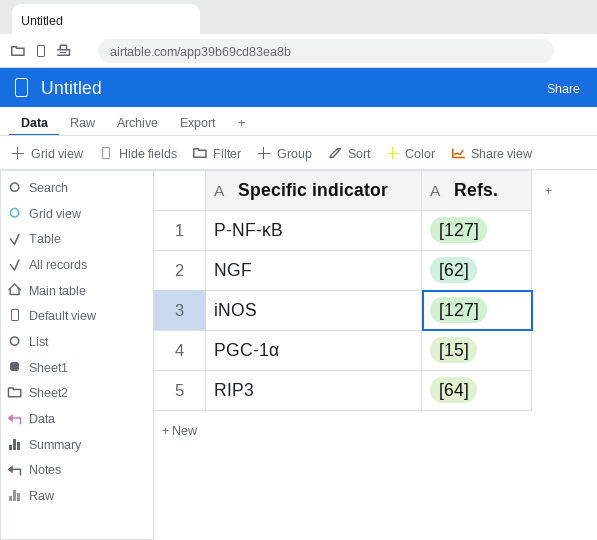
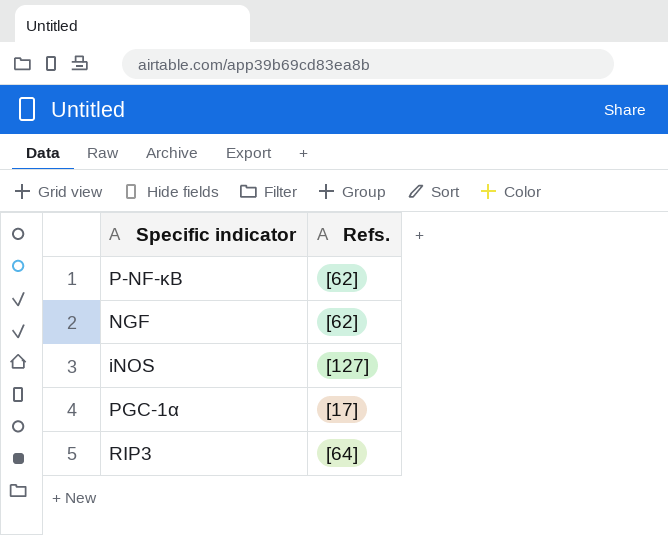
P-NF-κB | Refs.: [127] -> [62]
PGC-1α | Refs.: [15] -> [17]

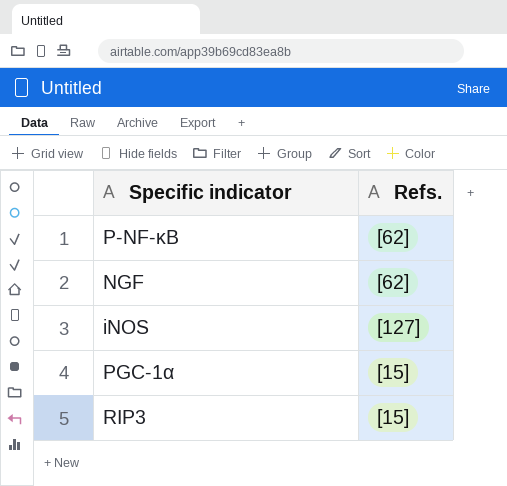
PGC-1α | Refs.: [17] -> [15]
RIP3 | Refs.: [64] -> [15]

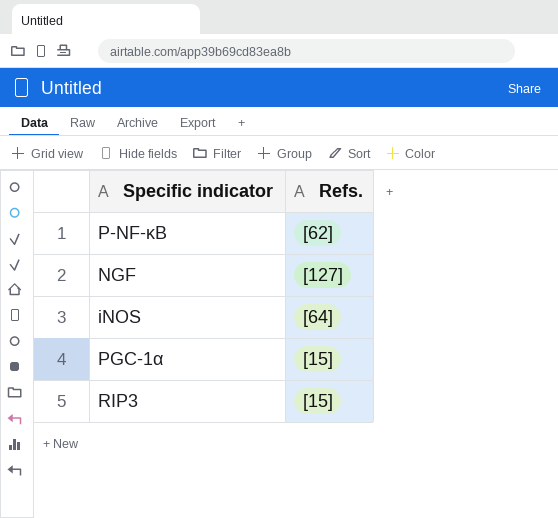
NGF | Refs.: [62] -> [127]
iNOS | Refs.: [127] -> [64]

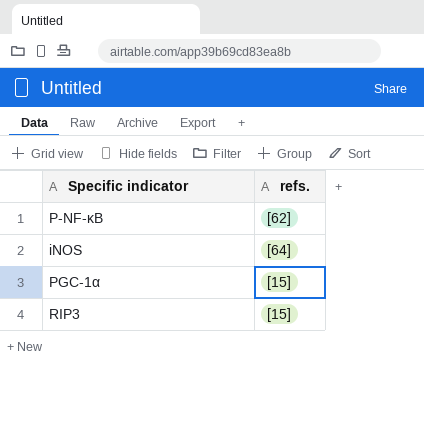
column name: Refs. -> refs.
row NGF: [127] -> none

